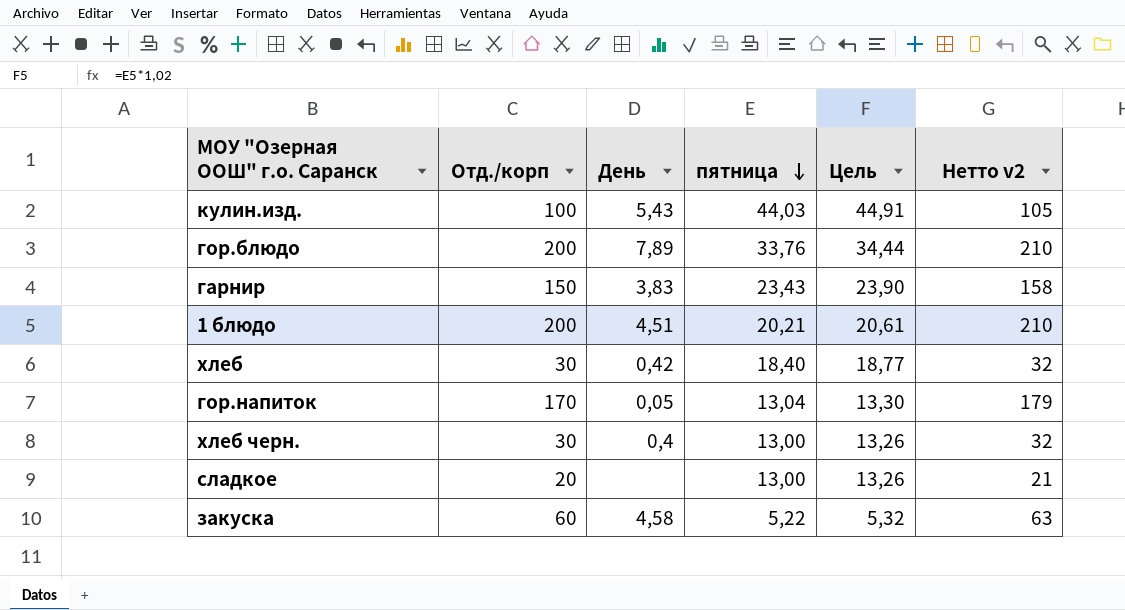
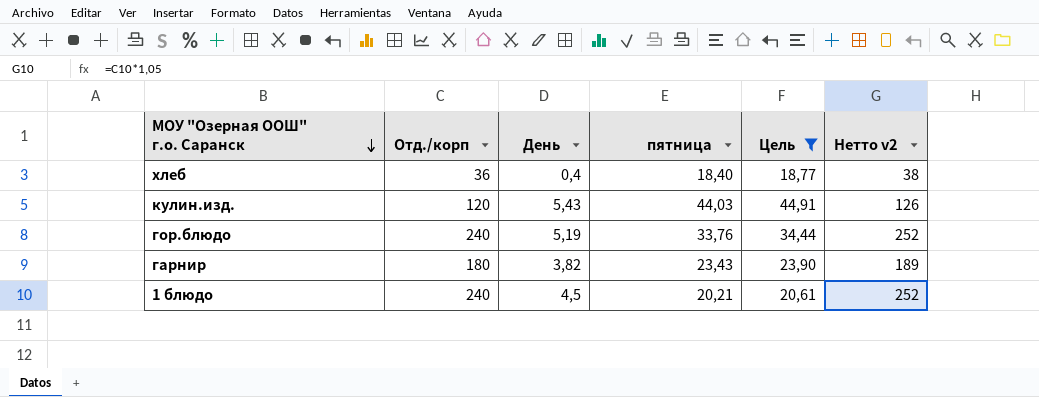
filter: none -> Цель >= 18,77
row order: пятница descending -> МОУ "Озерная ООШ" г.о. Саранск descending
хлеб | Отд./корп: 30 -> 36
хлеб | День: 0,42 -> 0,4
хлеб | Нетто v2: 32 -> 38
кулин.изд. | Отд./корп: 100 -> 120
кулин.изд. | Нетто v2: 105 -> 126
гор.блюдо | Отд./корп: 200 -> 240
гор.блюдо | День: 7,89 -> 5,19
гор.блюдо | Нетто v2: 210 -> 252
гарнир | Отд./корп: 150 -> 180
гарнир | День: 3,83 -> 3,82
гарнир | Нетто v2: 158 -> 189
1 блюдо | Отд./корп: 200 -> 240
1 блюдо | День: 4,51 -> 4,5
1 блюдо | Нетто v2: 210 -> 252

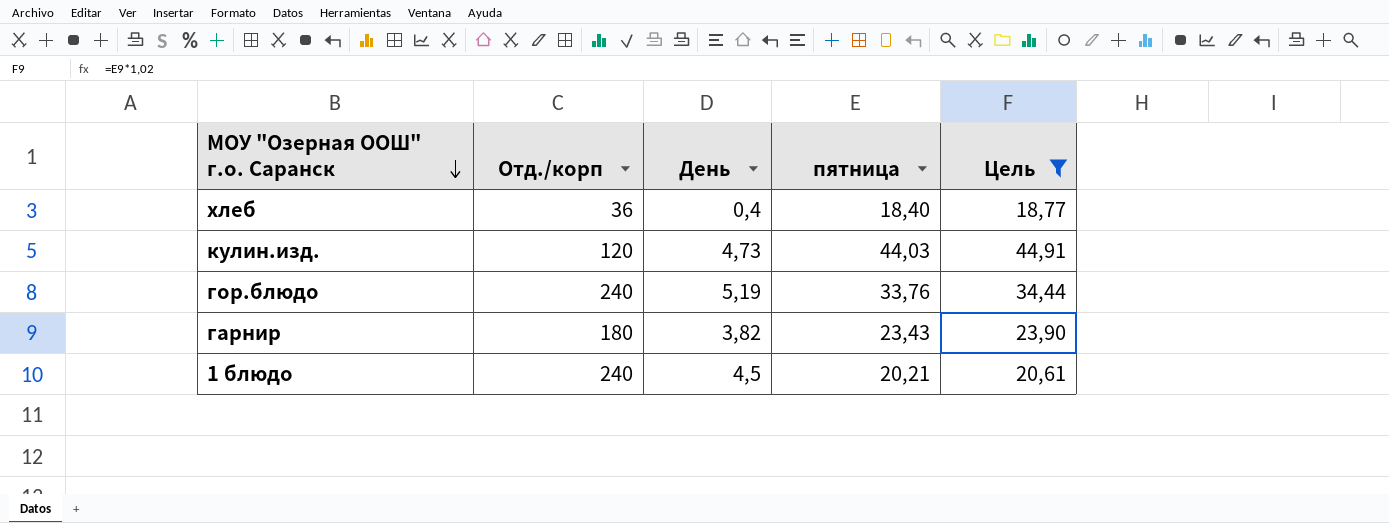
column Нетто v2 | formula: [Отд./корп] * 1,05 -> none
кулин.изд. | День: 5,43 -> 4,73

